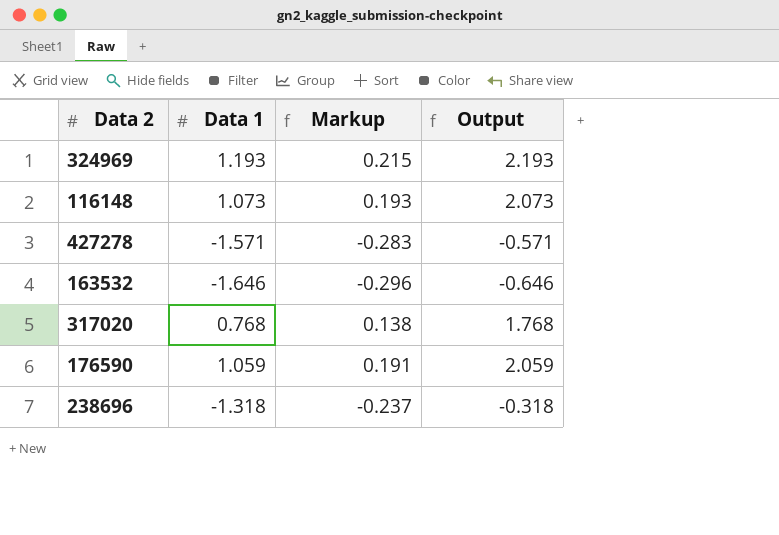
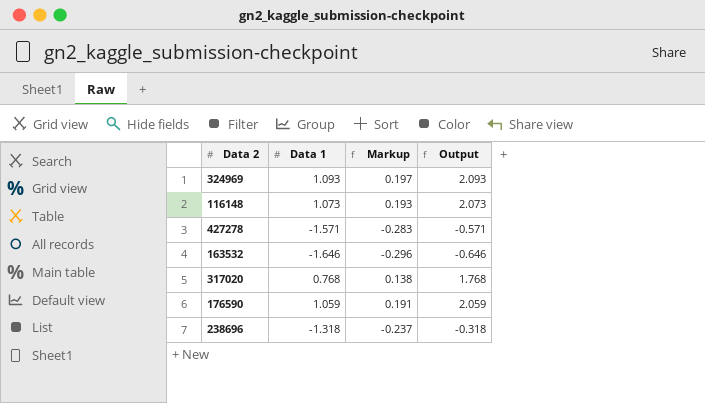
324969 | Data 1: 1.193 -> 1.093
324969 | Markup: 0.215 -> 0.197
324969 | Output: 2.193 -> 2.093

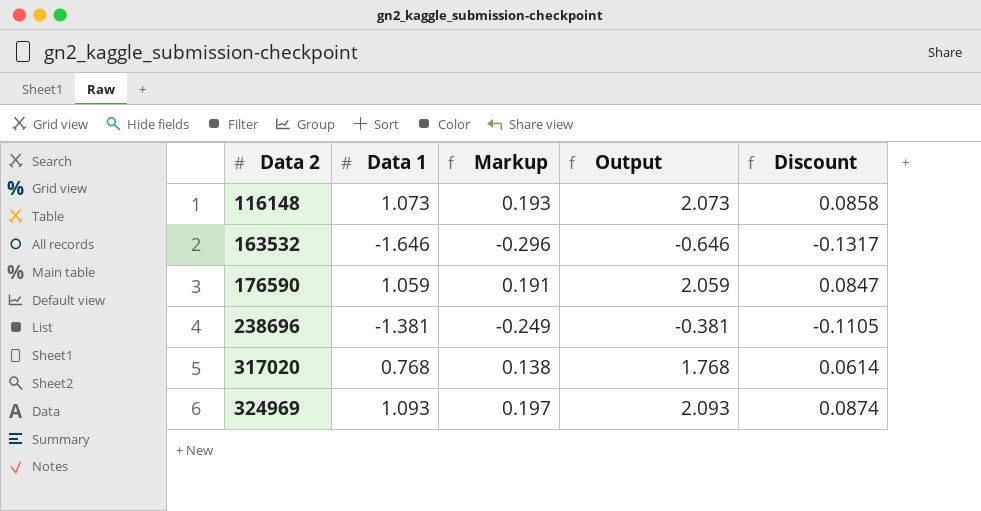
row order: none -> Data 2 ascending
column Discount | formula: none -> [Data 1] * 0.08
row 427278: -1.571 | -0.283 | -0.571 -> none
238696 | Data 1: -1.318 -> -1.381
238696 | Markup: -0.237 -> -0.249
238696 | Output: -0.318 -> -0.381

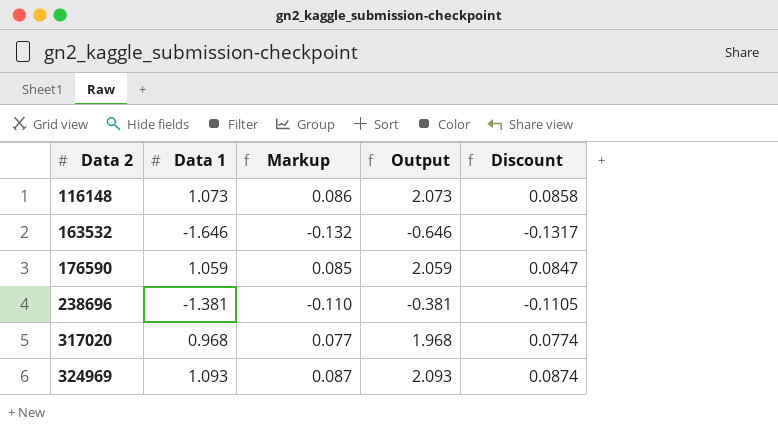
column Markup | formula: [Data 1] * 0.18 -> [Data 1] * 0.08
317020 | Data 1: 0.768 -> 0.968
317020 | Output: 1.768 -> 1.968
317020 | Discount: 0.0614 -> 0.0774

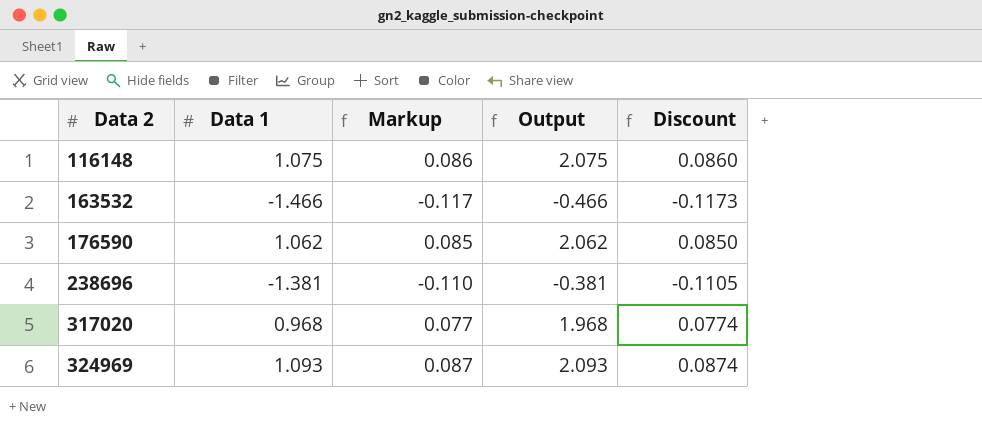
116148 | Data 1: 1.073 -> 1.075
116148 | Output: 2.073 -> 2.075
116148 | Discount: 0.0858 -> 0.0860
163532 | Data 1: -1.646 -> -1.466
163532 | Markup: -0.132 -> -0.117
163532 | Output: -0.646 -> -0.466
163532 | Discount: -0.1317 -> -0.1173
176590 | Data 1: 1.059 -> 1.062
176590 | Output: 2.059 -> 2.062
176590 | Discount: 0.0847 -> 0.0850

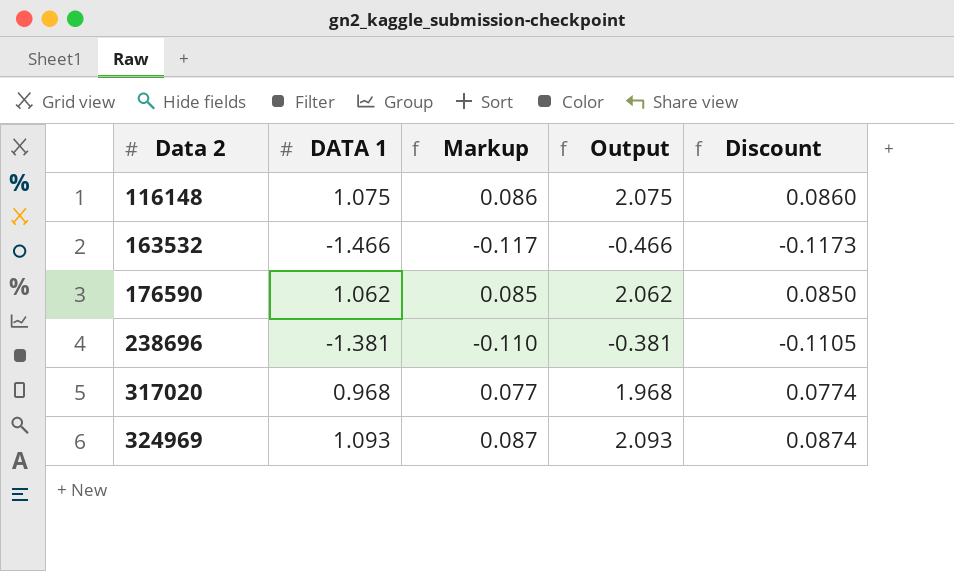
column name: Data 1 -> DATA 1

